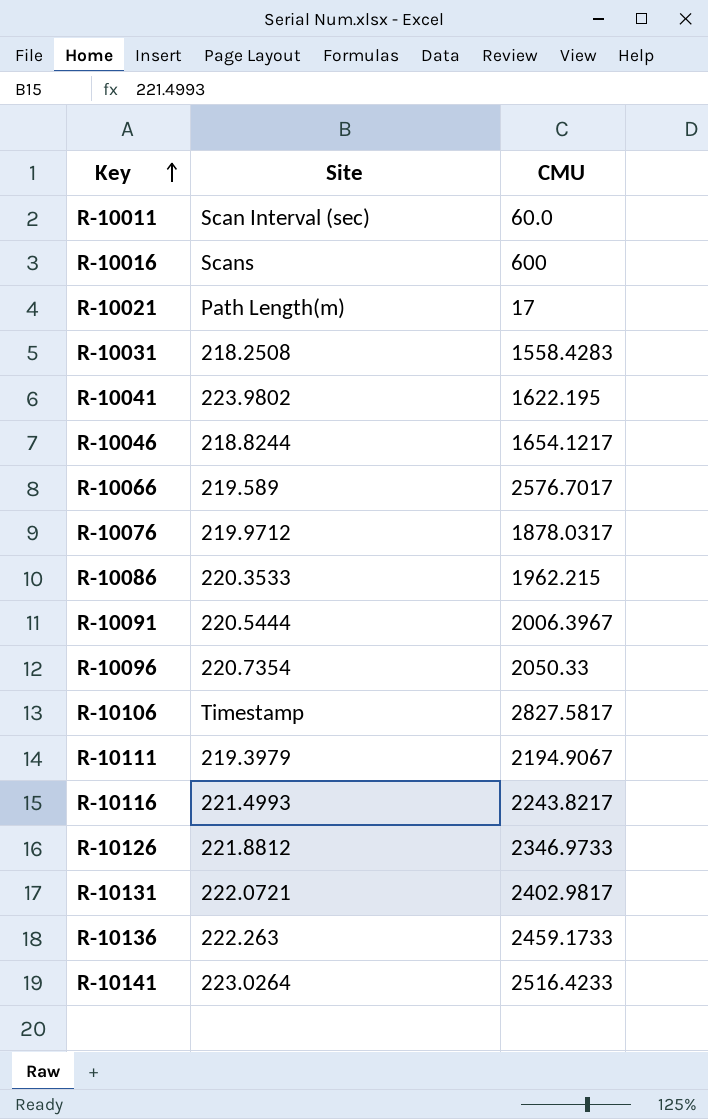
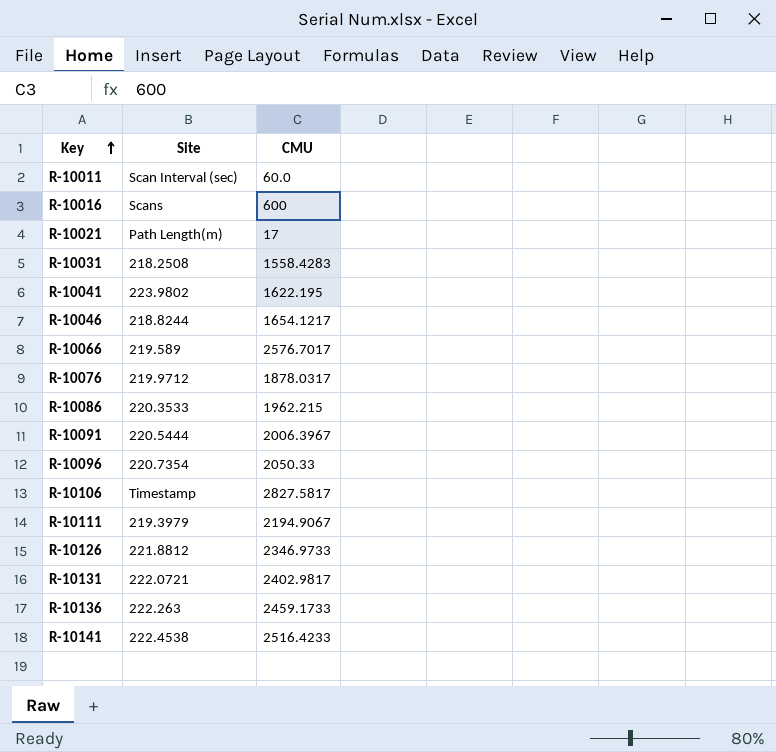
row R-10116: 221.4993 | 2243.8217 -> none
R-10141 | Site: 223.0264 -> 222.4538

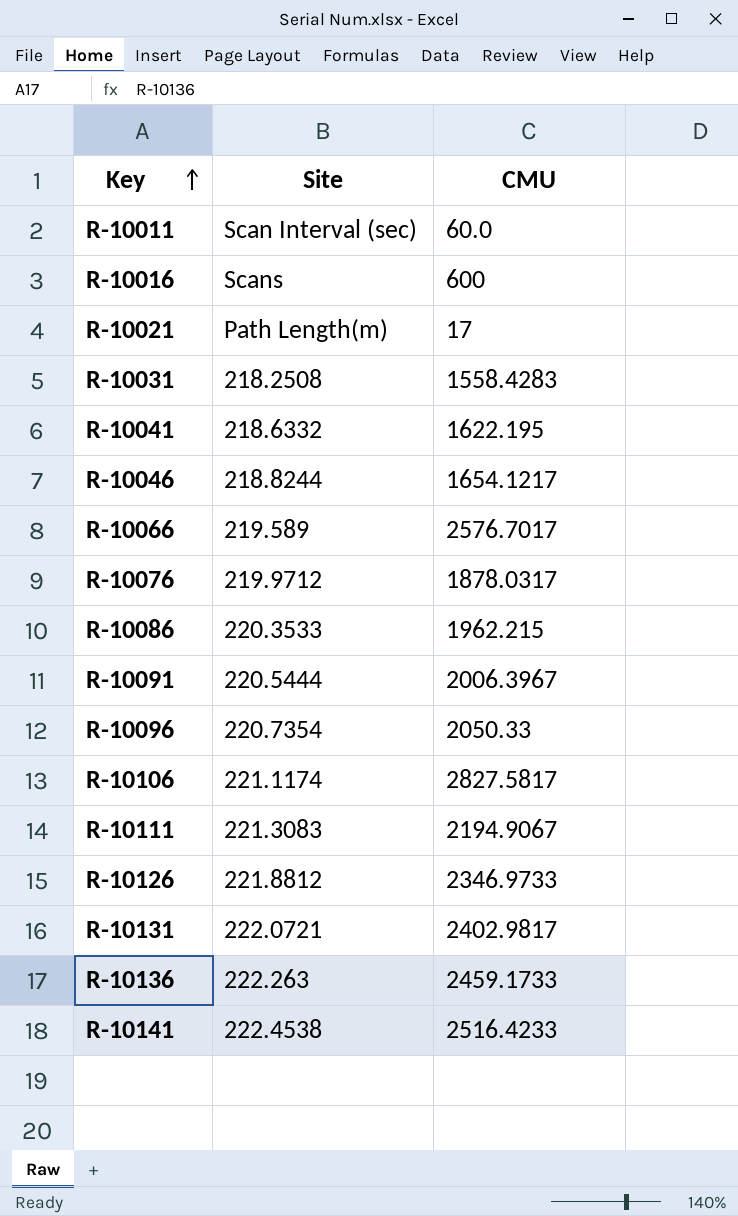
R-10041 | Site: 223.9802 -> 218.6332
R-10106 | Site: Timestamp -> 221.1174
R-10111 | Site: 219.3979 -> 221.3083

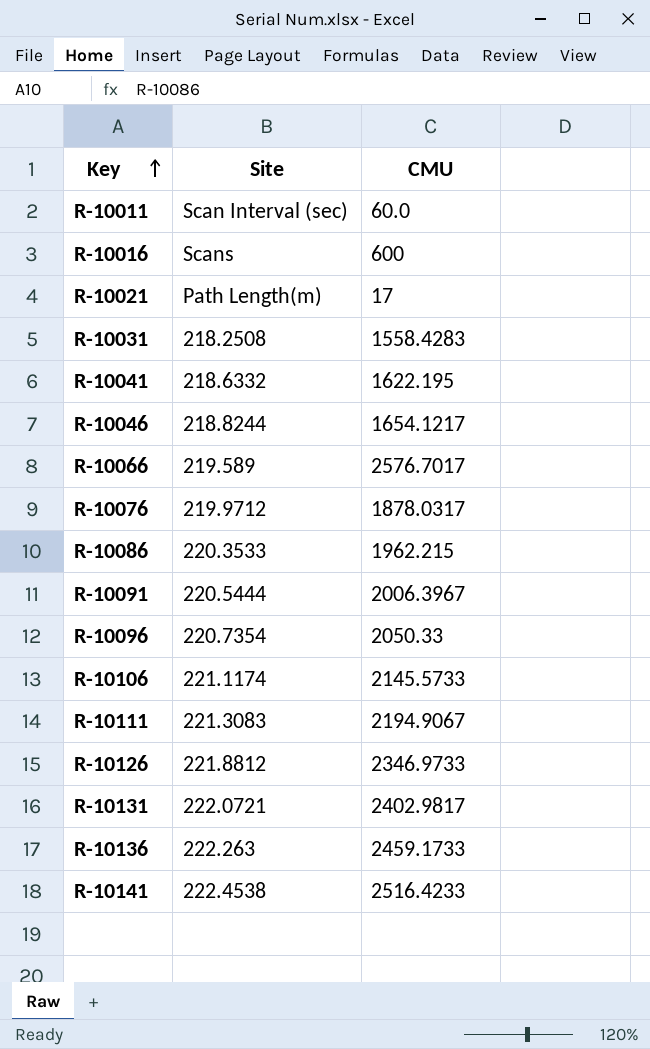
R-10106 | CMU: 2827.5817 -> 2145.5733

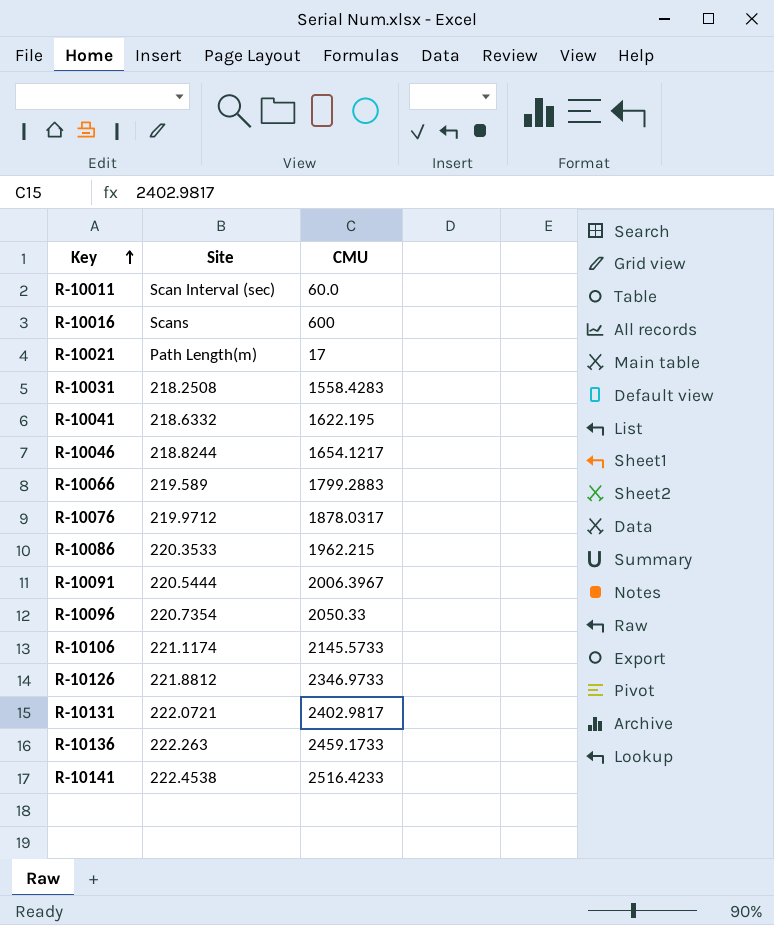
row R-10111: 221.3083 | 2194.9067 -> none
R-10066 | CMU: 2576.7017 -> 1799.2883

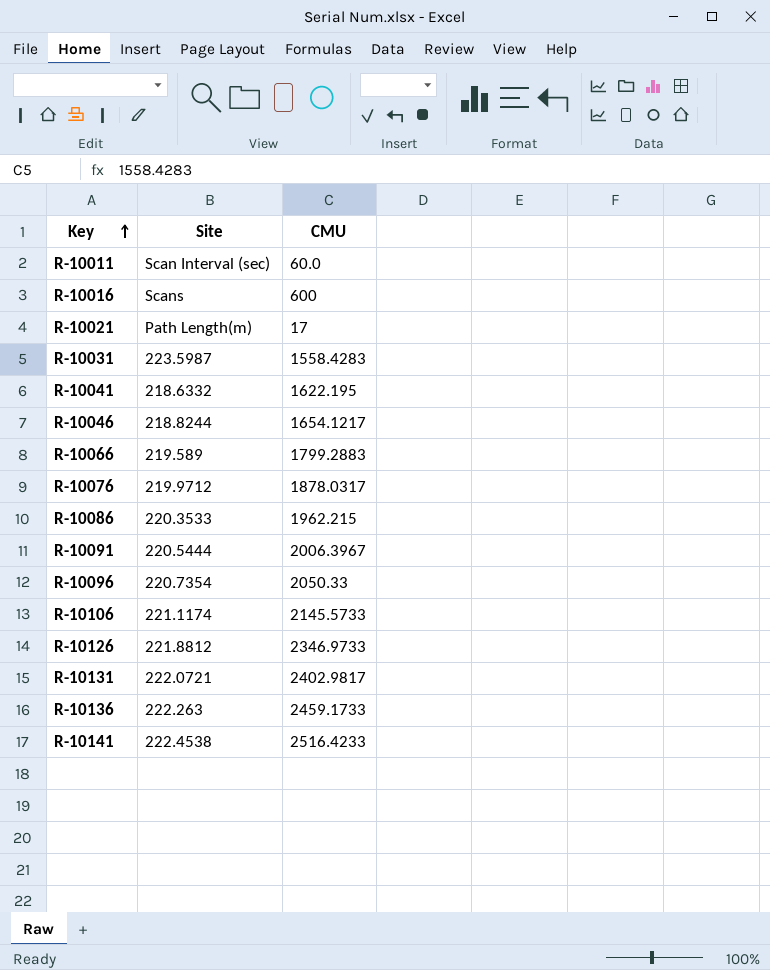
R-10031 | Site: 218.2508 -> 223.5987

